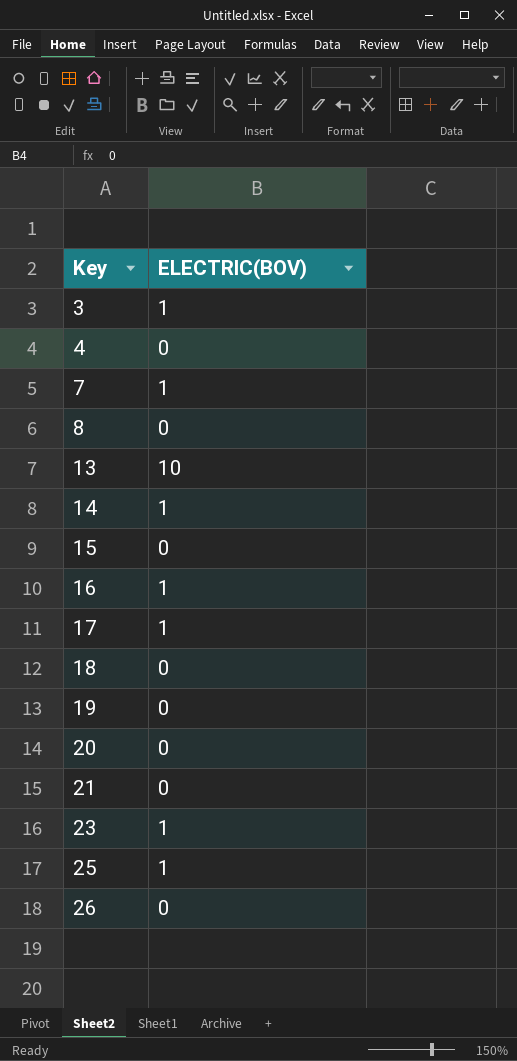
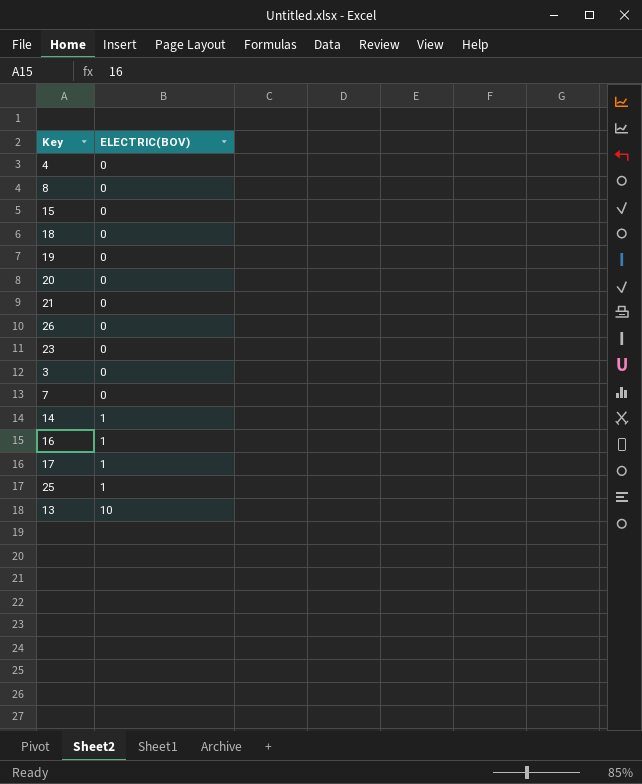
row order: Key ascending -> ELECTRIC(BOV) ascending
23 | ELECTRIC(BOV): 1 -> 0
3 | ELECTRIC(BOV): 1 -> 0
7 | ELECTRIC(BOV): 1 -> 0

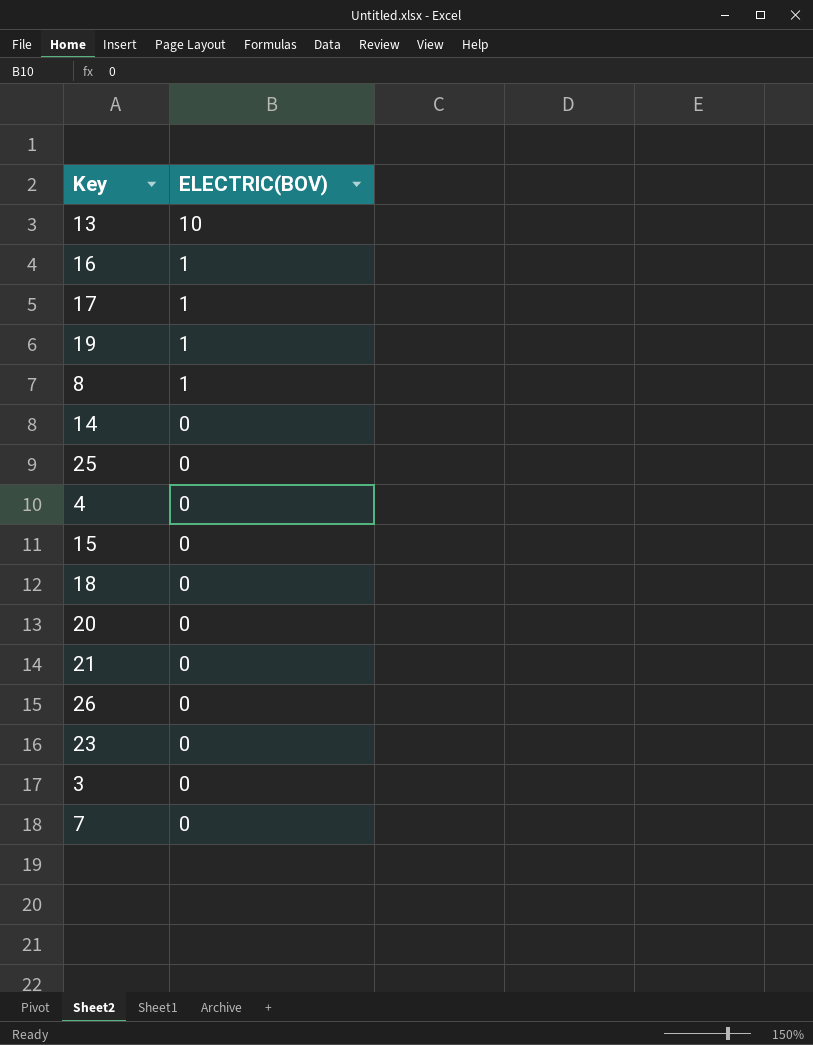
row order: ELECTRIC(BOV) ascending -> ELECTRIC(BOV) descending
19 | ELECTRIC(BOV): 0 -> 1
8 | ELECTRIC(BOV): 0 -> 1
14 | ELECTRIC(BOV): 1 -> 0
25 | ELECTRIC(BOV): 1 -> 0

